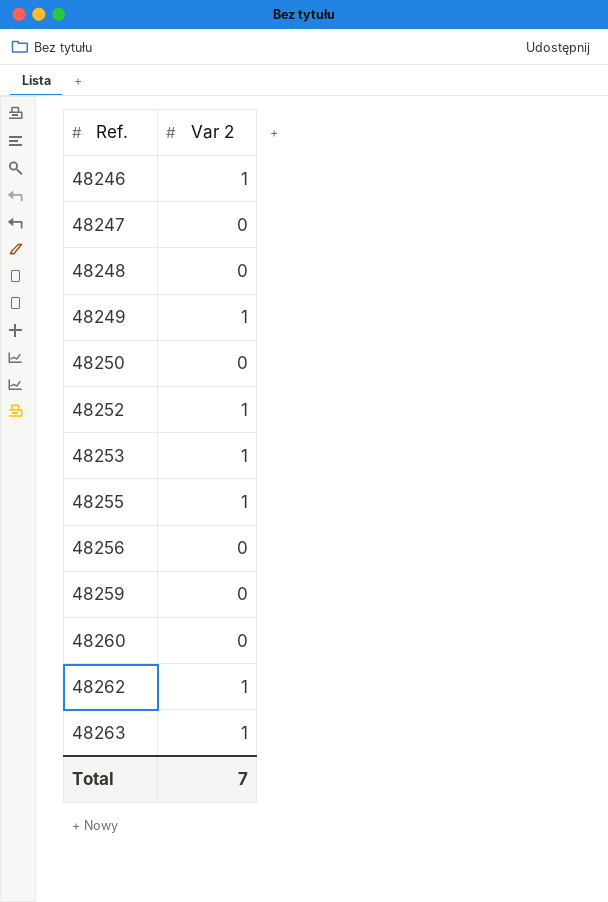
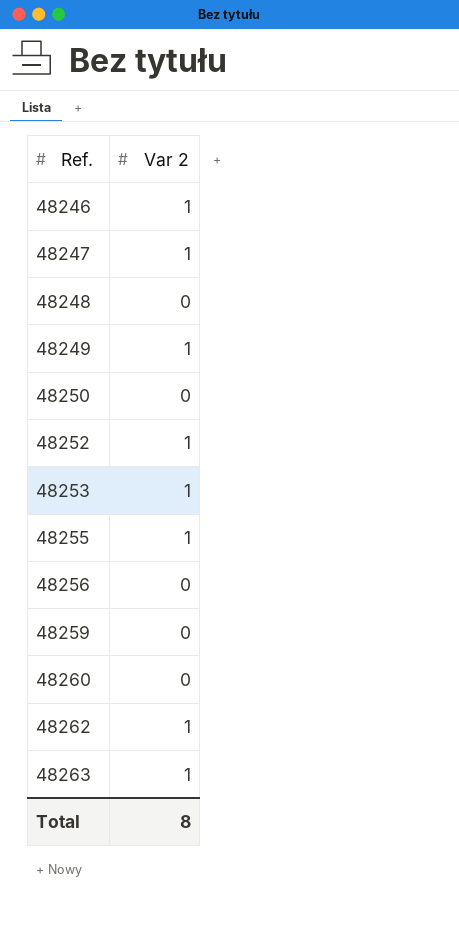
48247 | Var 2: 0 -> 1
Total | Var 2: 7 -> 8

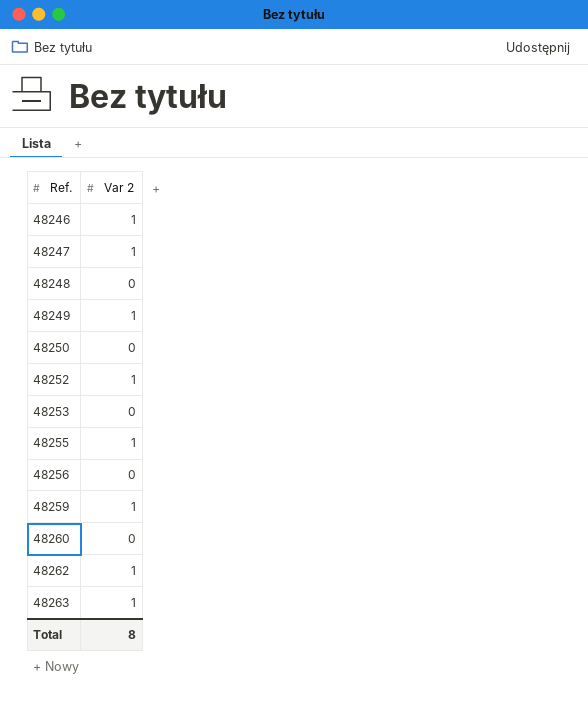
48253 | Var 2: 1 -> 0
48259 | Var 2: 0 -> 1

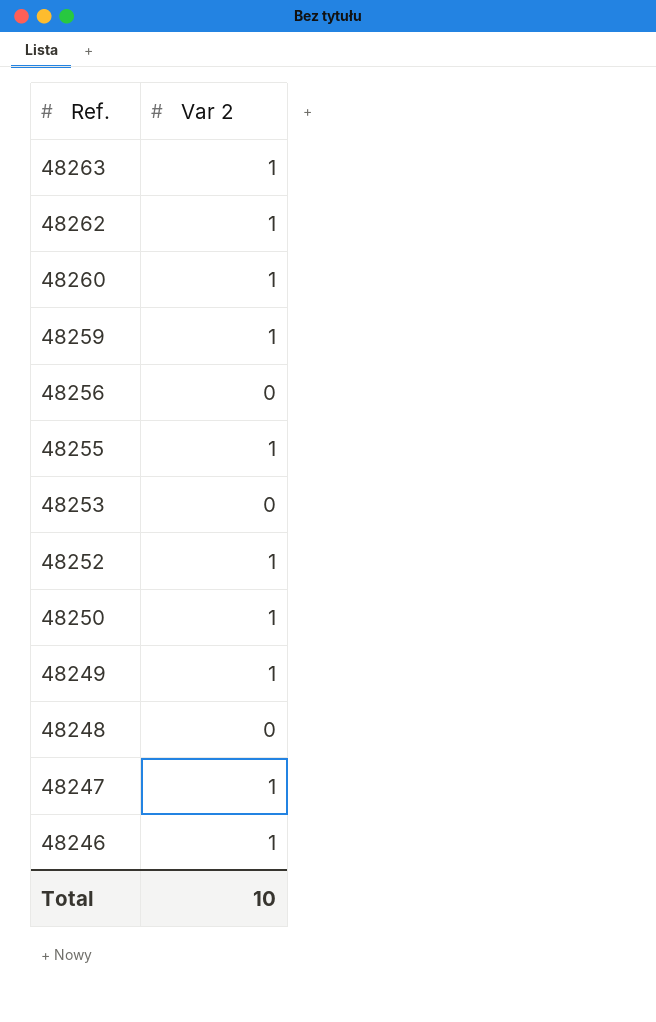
row order: Ref. ascending -> Ref. descending
48260 | Var 2: 0 -> 1
48250 | Var 2: 0 -> 1
Total | Var 2: 8 -> 10

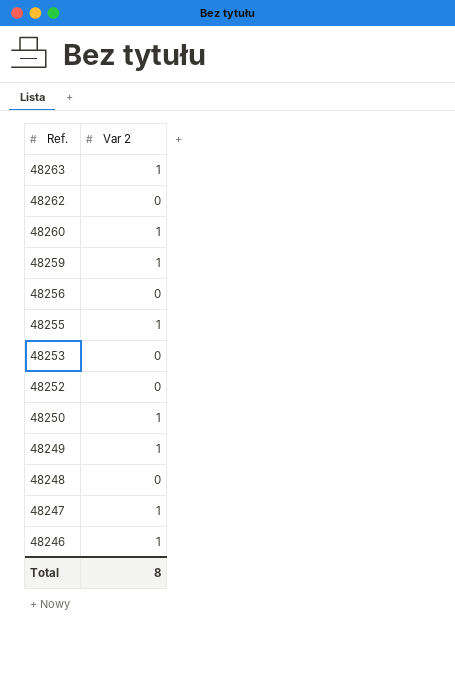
48262 | Var 2: 1 -> 0
48252 | Var 2: 1 -> 0
Total | Var 2: 10 -> 8

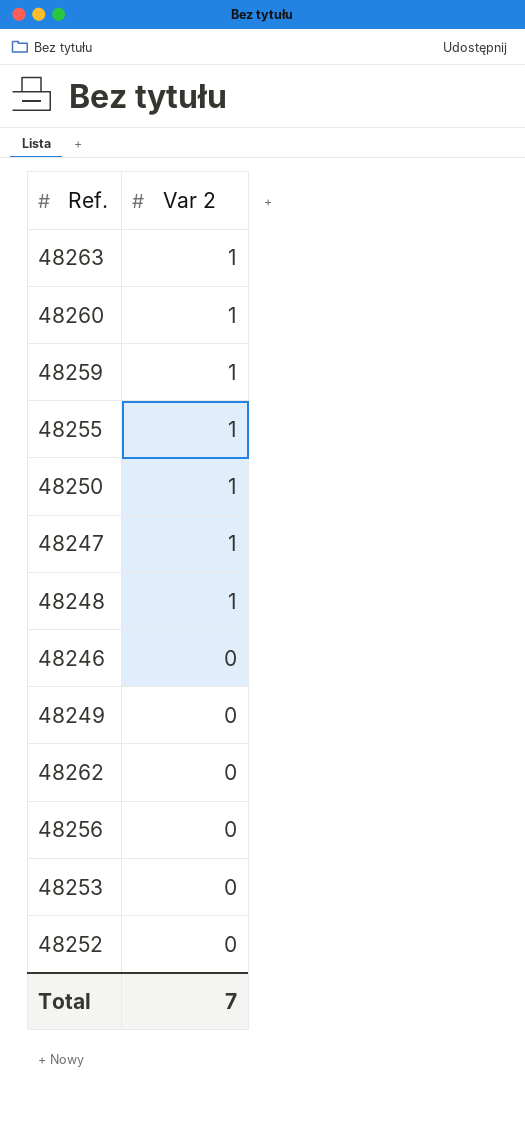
row order: Ref. descending -> Var 2 descending
48248 | Var 2: 0 -> 1
48246 | Var 2: 1 -> 0
48249 | Var 2: 1 -> 0
Total | Var 2: 8 -> 7

